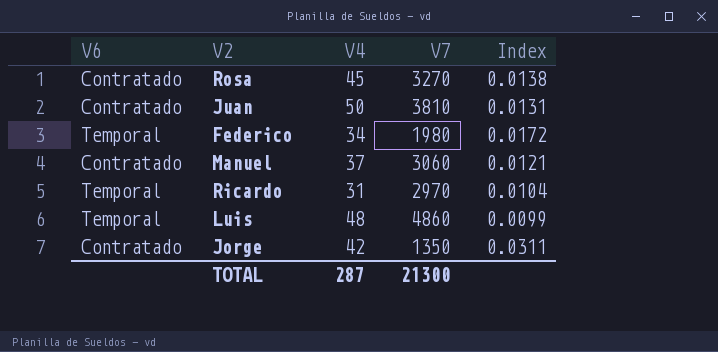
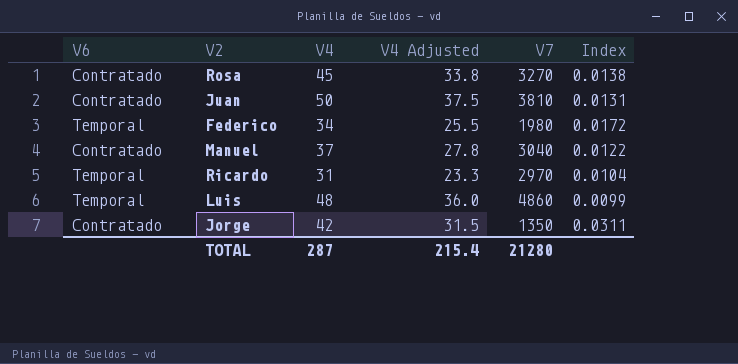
column V4 Adjusted | formula: none -> [V4] * 0.75
Manuel | V7: 3060 -> 3040
Manuel | Index: 0.0121 -> 0.0122
TOTAL | V7: 21300 -> 21280

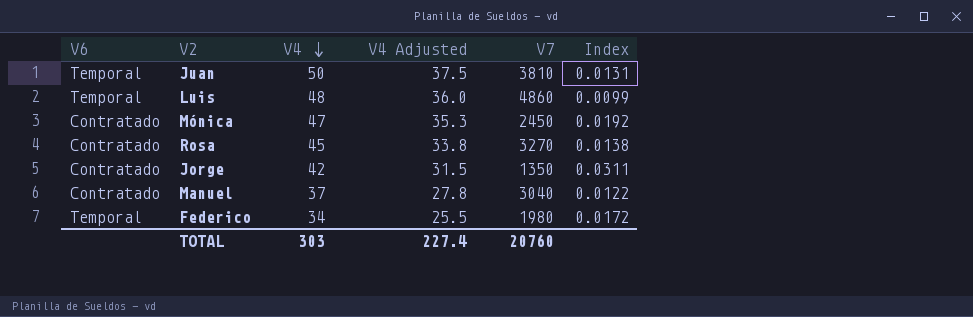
row order: none -> V4 descending
row Ricardo: Temporal | 31 | 23.3 | 2970 | 0.0104 -> none
Juan | V6: Contratado -> Temporal
row Mónica: none -> Contratado | 47 | 35.3 | 2450 | 0.0192
TOTAL | V4: 287 -> 303
TOTAL | V4 Adjusted: 215.4 -> 227.4
TOTAL | V7: 21280 -> 20760

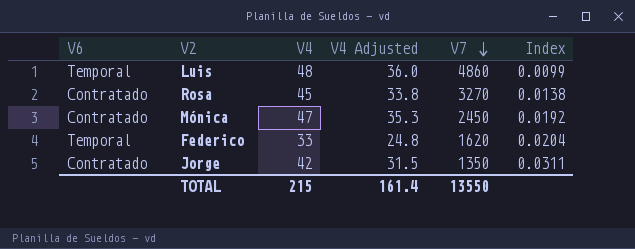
row order: V4 descending -> V7 descending
row Juan: Temporal | 50 | 37.5 | 3810 | 0.0131 -> none
row Manuel: Contratado | 37 | 27.8 | 3040 | 0.0122 -> none
Federico | V4: 34 -> 33
Federico | V4 Adjusted: 25.5 -> 24.8
Federico | V7: 1980 -> 1620
Federico | Index: 0.0172 -> 0.0204
TOTAL | V4: 303 -> 215
TOTAL | V4 Adjusted: 227.4 -> 161.4
TOTAL | V7: 20760 -> 13550

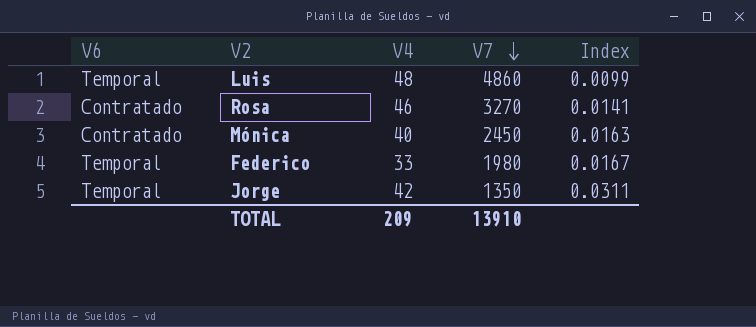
column V4 Adjusted | formula: [V4] * 0.75 -> none
Rosa | V4: 45 -> 46
Rosa | Index: 0.0138 -> 0.0141
Mónica | V4: 47 -> 40
Mónica | Index: 0.0192 -> 0.0163
Federico | V7: 1620 -> 1980
Federico | Index: 0.0204 -> 0.0167
Jorge | V6: Contratado -> Temporal
TOTAL | V4: 215 -> 209
TOTAL | V7: 13550 -> 13910

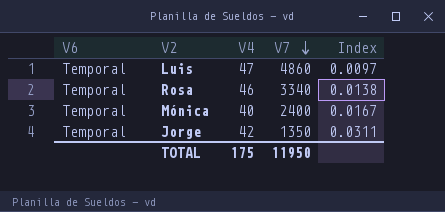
row Federico: Temporal | 33 | 1980 | 0.0167 -> none
Luis | V4: 48 -> 47
Luis | Index: 0.0099 -> 0.0097
Rosa | V6: Contratado -> Temporal
Rosa | V7: 3270 -> 3340
Rosa | Index: 0.0141 -> 0.0138
Mónica | V6: Contratado -> Temporal
Mónica | V7: 2450 -> 2400
Mónica | Index: 0.0163 -> 0.0167
TOTAL | V4: 209 -> 175
TOTAL | V7: 13910 -> 11950

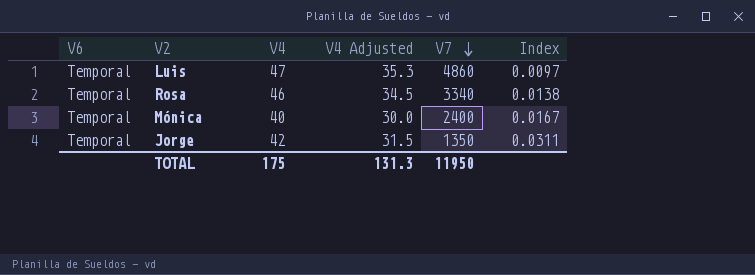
column V4 Adjusted | formula: none -> [V4] * 0.75

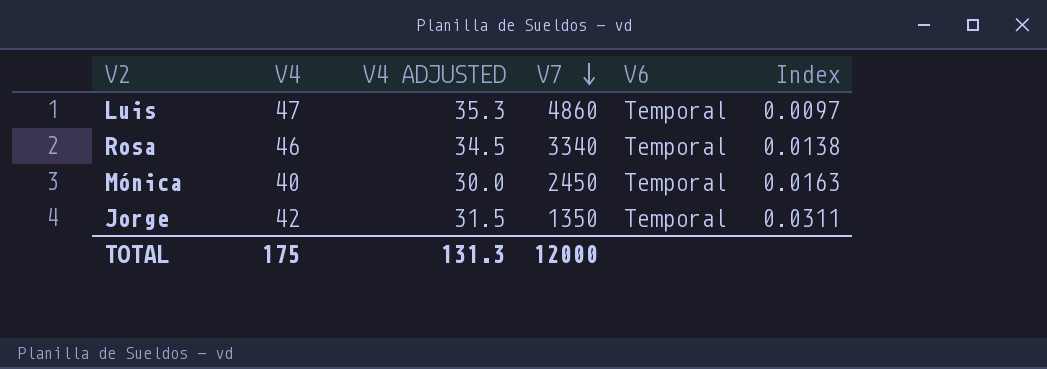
column name: V4 Adjusted -> V4 ADJUSTED
column V6 | position: 1 -> 5
Mónica | V7: 2400 -> 2450
Mónica | Index: 0.0167 -> 0.0163
TOTAL | V7: 11950 -> 12000

